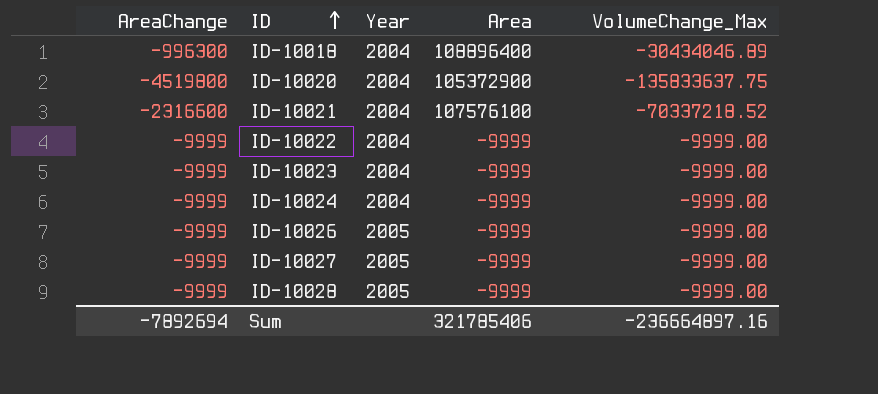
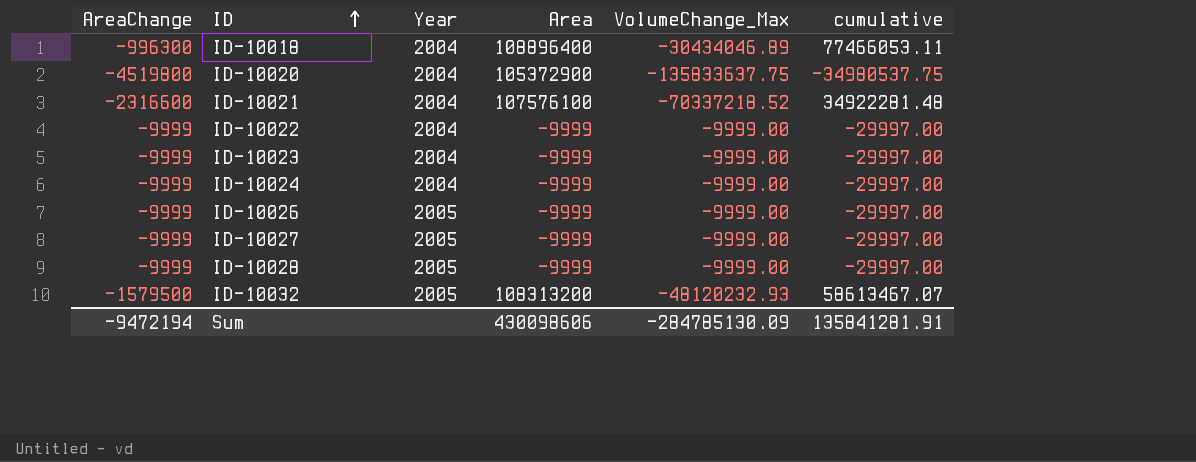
column cumulative | formula: none -> [AreaChange] + [Area] + [VolumeChange_Max]
row ID-10032: none -> -1579500 | 2005 | 108313200 | -48120232.93 | 58613467.07
Sum | AreaChange: -7892694 -> -9472194
Sum | Area: 321785406 -> 430098606
Sum | VolumeChange_Max: -236664897.16 -> -284785130.09

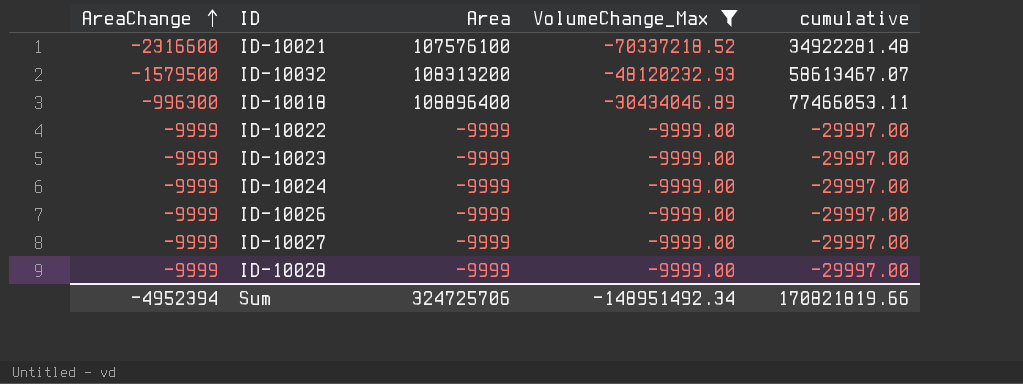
filter: none -> VolumeChange_Max != -135833637.75
row order: ID ascending -> AreaChange ascending
column Year | position: 3 -> none
Sum | AreaChange: -9472194 -> -4952394
Sum | Area: 430098606 -> 324725706
Sum | VolumeChange_Max: -284785130.09 -> -148951492.34
Sum | cumulative: 135841281.91 -> 170821819.66

